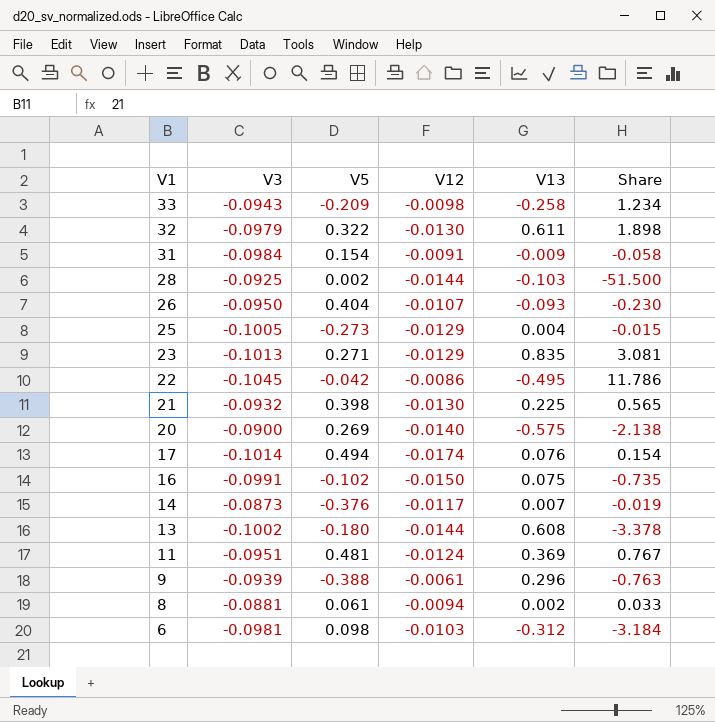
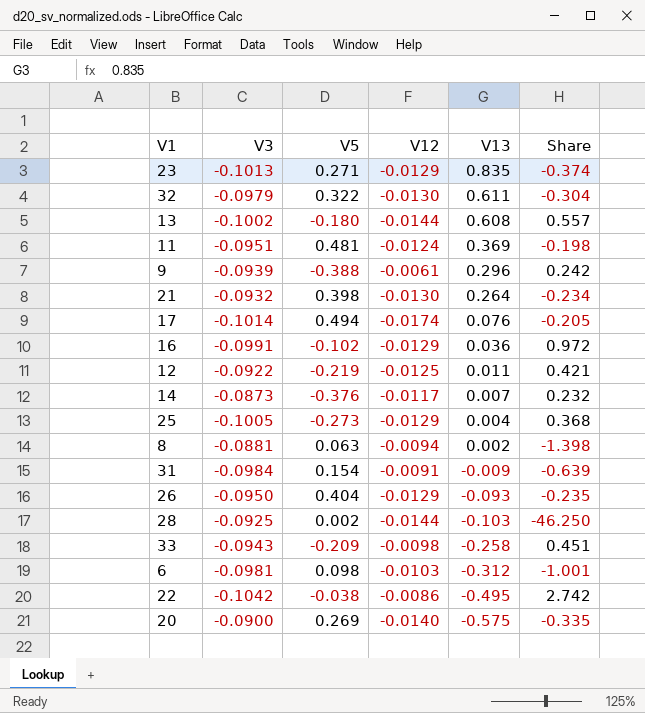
row order: V1 descending -> V13 descending
column Share | formula: [V13] / [V5] -> [V3] / [V5]
21 | V13: 0.225 -> 0.264
16 | V12: -0.0150 -> -0.0129
16 | V13: 0.075 -> 0.036
row 12: none -> -0.0922 | -0.219 | -0.0125 | 0.011 | 0.421
8 | V5: 0.061 -> 0.063
26 | V12: -0.0107 -> -0.0129
22 | V3: -0.1045 -> -0.1042
22 | V5: -0.042 -> -0.038

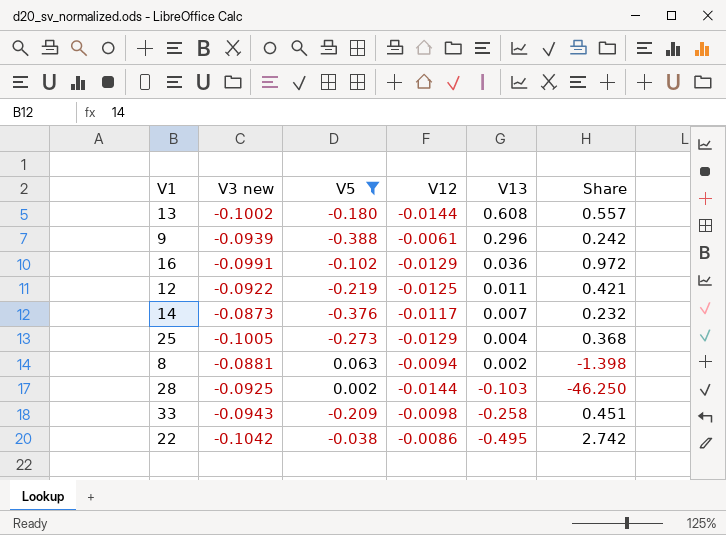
filter: none -> V5 <= 0.063
column name: V3 -> V3 new

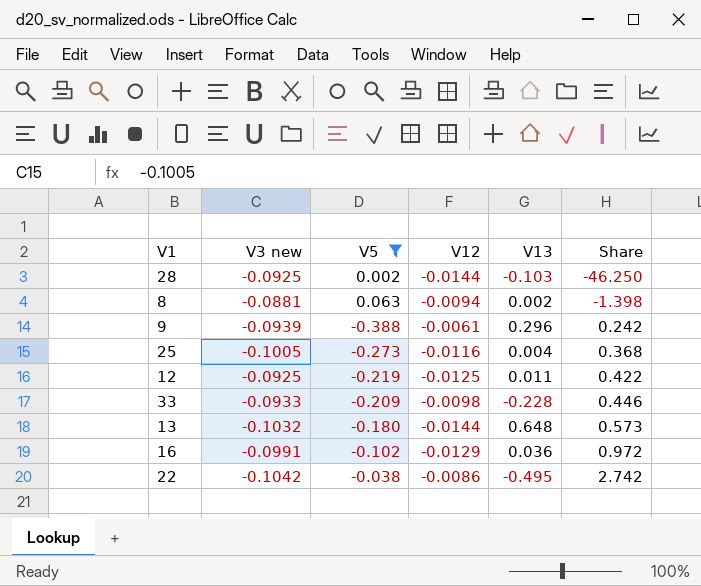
row order: V13 descending -> Share ascending
row 14: -0.0873 | -0.376 | -0.0117 | 0.007 | 0.232 -> none
25 | V12: -0.0129 -> -0.0116
12 | V3 new: -0.0922 -> -0.0925
12 | Share: 0.421 -> 0.422
33 | V3 new: -0.0943 -> -0.0933
33 | V13: -0.258 -> -0.228
33 | Share: 0.451 -> 0.446
13 | V3 new: -0.1002 -> -0.1032
13 | V13: 0.608 -> 0.648
13 | Share: 0.557 -> 0.573

